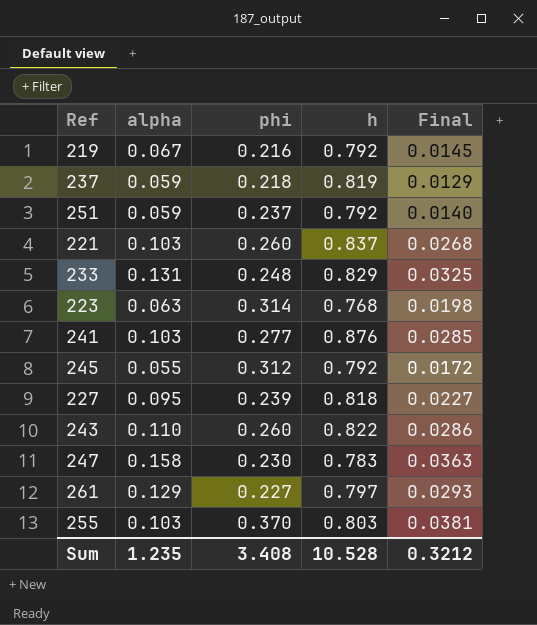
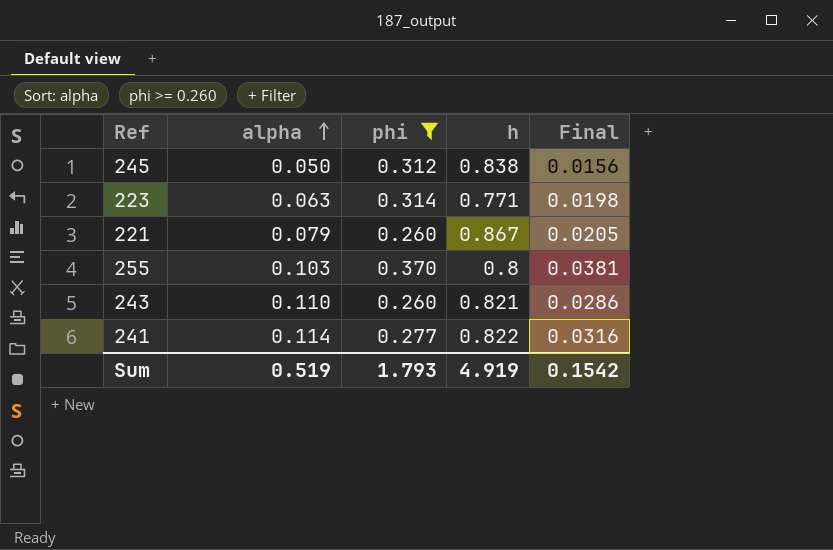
filter: none -> phi >= 0.260
row order: none -> alpha ascending
245 | alpha: 0.055 -> 0.050
245 | h: 0.792 -> 0.838
245 | Final: 0.0172 -> 0.0156
223 | h: 0.768 -> 0.771
221 | alpha: 0.103 -> 0.079
221 | h: 0.837 -> 0.867
221 | Final: 0.0268 -> 0.0205
255 | h: 0.803 -> 0.8
243 | h: 0.822 -> 0.821
241 | alpha: 0.103 -> 0.114
241 | h: 0.876 -> 0.822
241 | Final: 0.0285 -> 0.0316
Sum | alpha: 1.235 -> 0.519
Sum | phi: 3.408 -> 1.793
Sum | h: 10.528 -> 4.919
Sum | Final: 0.3212 -> 0.1542

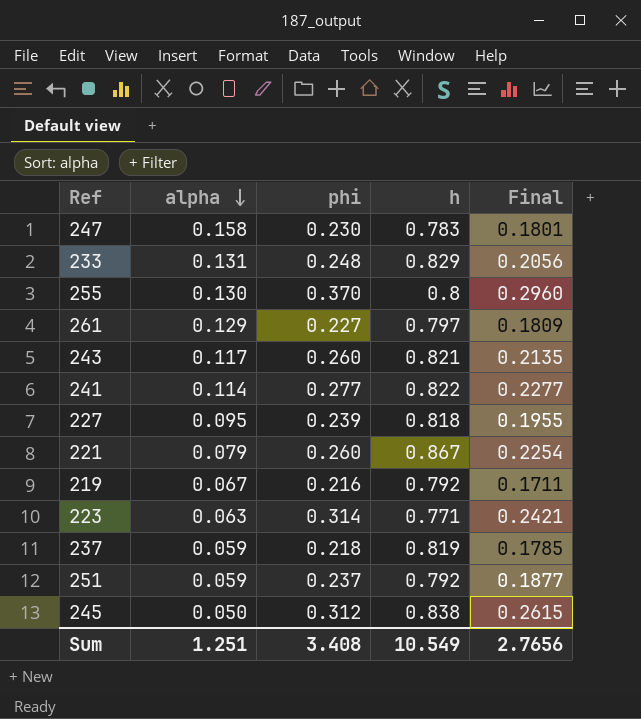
filter: phi >= 0.260 -> none
row order: alpha ascending -> alpha descending
column Final | formula: [alpha] * [phi] -> [phi] * [h]
255 | alpha: 0.103 -> 0.130
243 | alpha: 0.110 -> 0.117
Sum | alpha: 0.519 -> 1.251
Sum | phi: 1.793 -> 3.408
Sum | h: 4.919 -> 10.549
Sum | Final: 0.1542 -> 2.7656

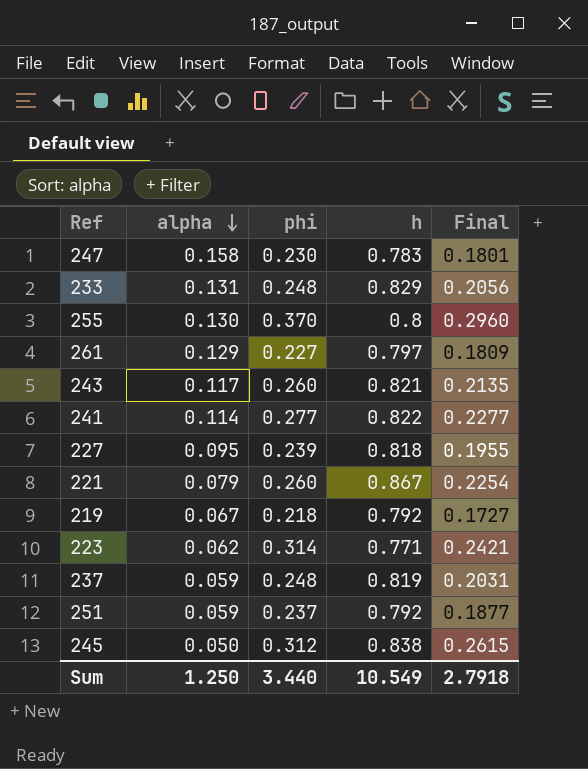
219 | phi: 0.216 -> 0.218
219 | Final: 0.1711 -> 0.1727
223 | alpha: 0.063 -> 0.062
237 | phi: 0.218 -> 0.248
237 | Final: 0.1785 -> 0.2031
Sum | alpha: 1.251 -> 1.250
Sum | phi: 3.408 -> 3.440
Sum | Final: 2.7656 -> 2.7918

